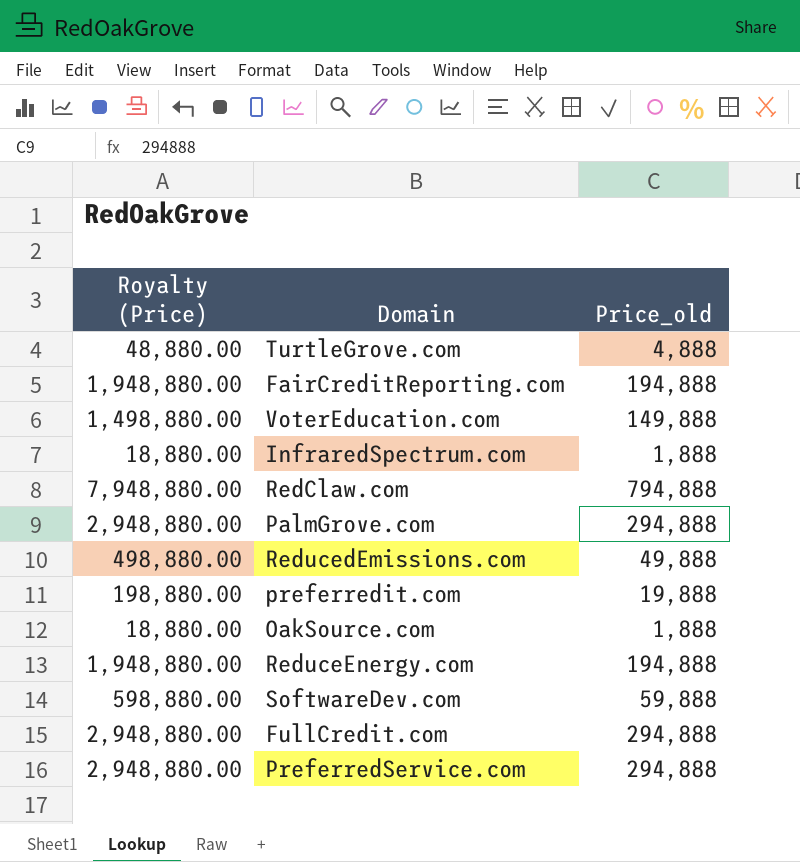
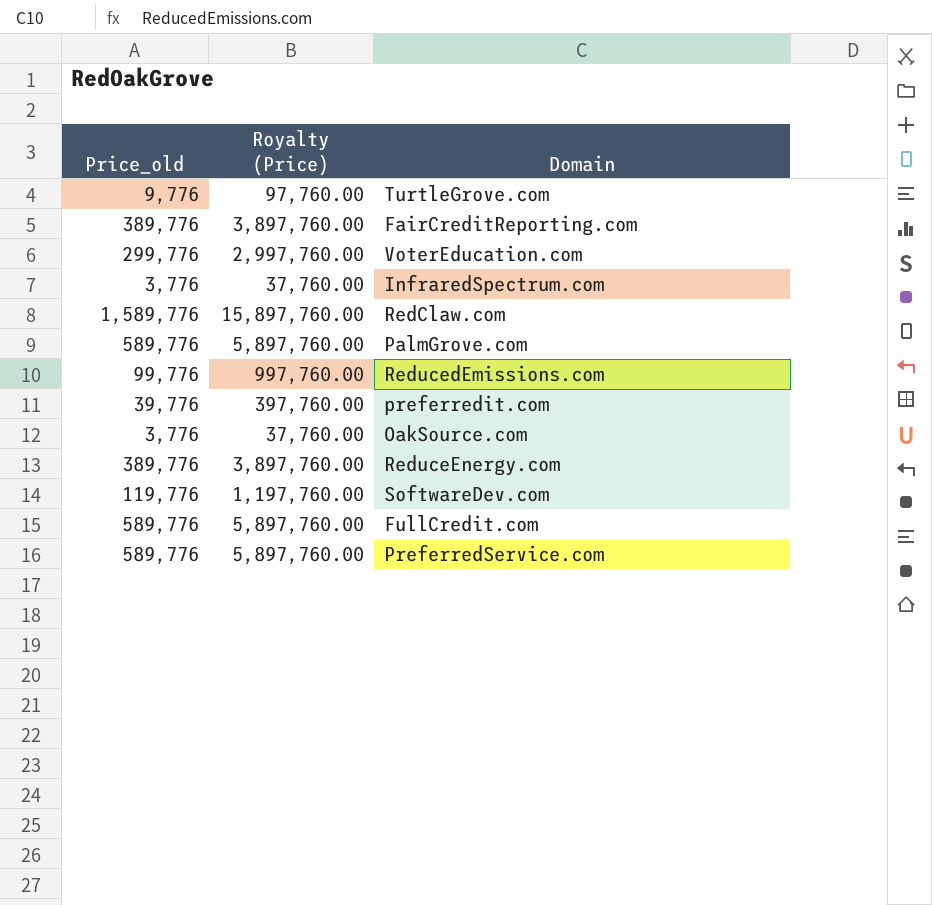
column Price_old | position: 3 -> 1
TurtleGrove.com | Price_old: 4,888 -> 9,776
TurtleGrove.com | Royalty (Price): 48,880.00 -> 97,760.00
FairCreditReporting.com | Price_old: 194,888 -> 389,776
FairCreditReporting.com | Royalty (Price): 1,948,880.00 -> 3,897,760.00
VoterEducation.com | Price_old: 149,888 -> 299,776
VoterEducation.com | Royalty (Price): 1,498,880.00 -> 2,997,760.00
InfraredSpectrum.com | Price_old: 1,888 -> 3,776
InfraredSpectrum.com | Royalty (Price): 18,880.00 -> 37,760.00
RedClaw.com | Price_old: 794,888 -> 1,589,776
RedClaw.com | Royalty (Price): 7,948,880.00 -> 15,897,760.00
PalmGrove.com | Price_old: 294,888 -> 589,776
PalmGrove.com | Royalty (Price): 2,948,880.00 -> 5,897,760.00
ReducedEmissions.com | Price_old: 49,888 -> 99,776
ReducedEmissions.com | Royalty (Price): 498,880.00 -> 997,760.00
preferredit.com | Price_old: 19,888 -> 39,776
preferredit.com | Royalty (Price): 198,880.00 -> 397,760.00
OakSource.com | Price_old: 1,888 -> 3,776
OakSource.com | Royalty (Price): 18,880.00 -> 37,760.00
ReduceEnergy.com | Price_old: 194,888 -> 389,776
ReduceEnergy.com | Royalty (Price): 1,948,880.00 -> 3,897,760.00
SoftwareDev.com | Price_old: 59,888 -> 119,776
SoftwareDev.com | Royalty (Price): 598,880.00 -> 1,197,760.00
FullCredit.com | Price_old: 294,888 -> 589,776
FullCredit.com | Royalty (Price): 2,948,880.00 -> 5,897,760.00
PreferredService.com | Price_old: 294,888 -> 589,776
PreferredService.com | Royalty (Price): 2,948,880.00 -> 5,897,760.00

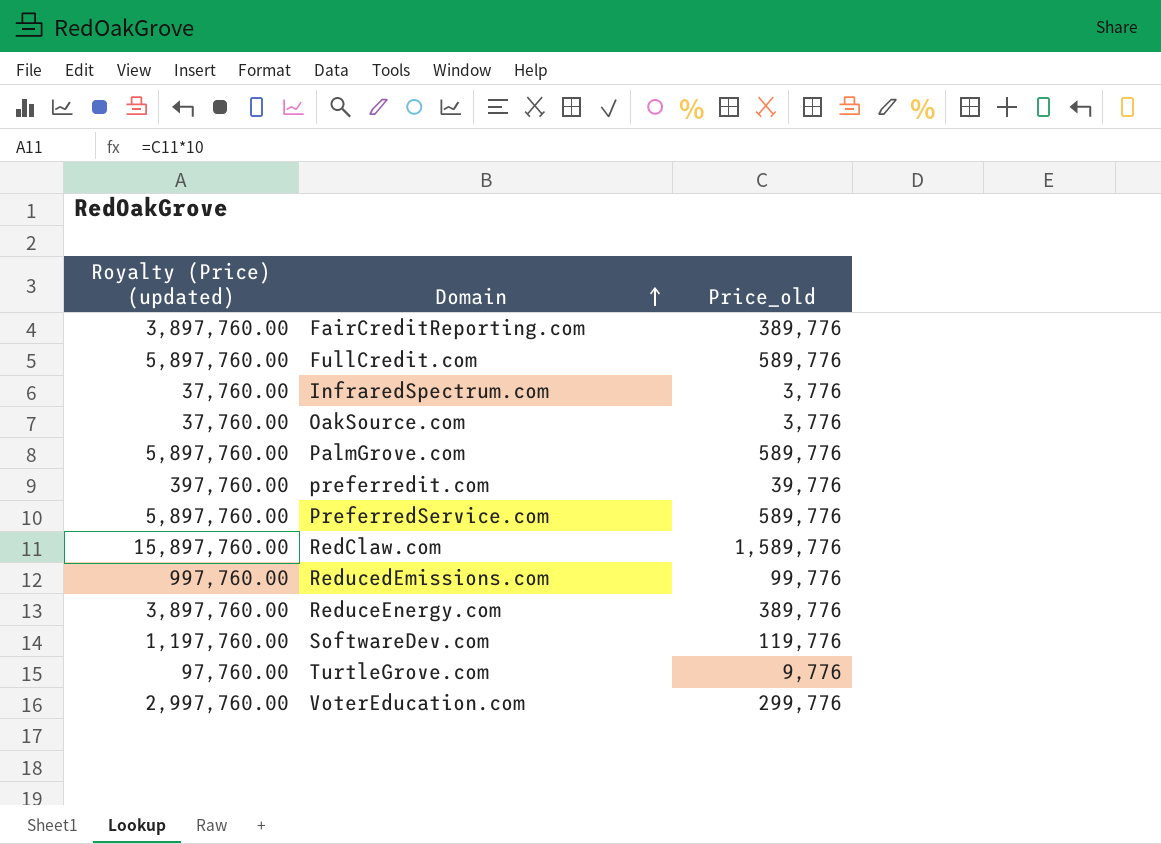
row order: none -> Domain ascending
column name: Royalty (Price) -> Royalty (Price) (updated)
column Price_old | position: 1 -> 3

